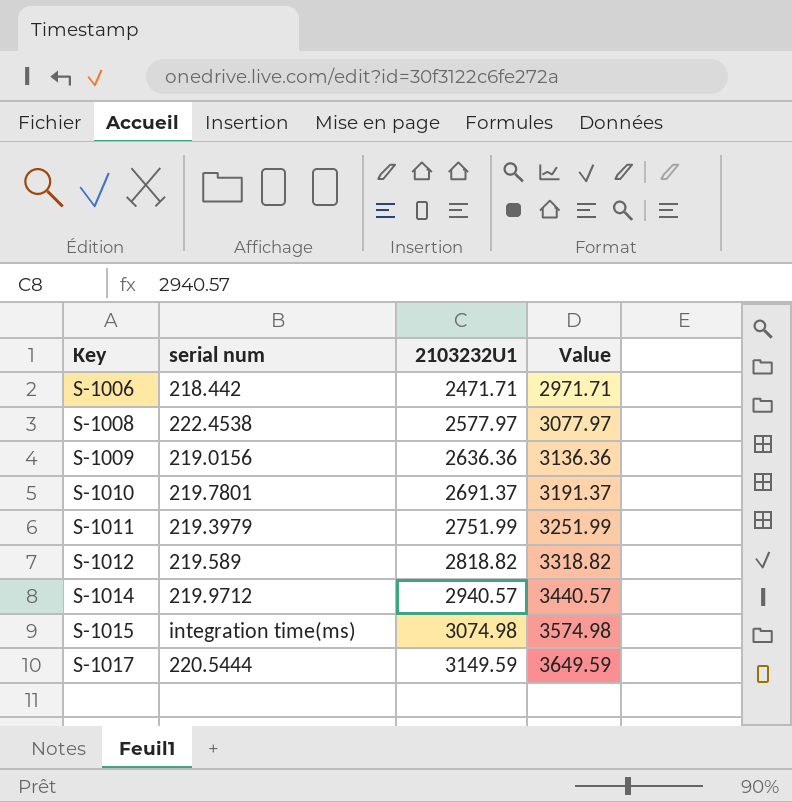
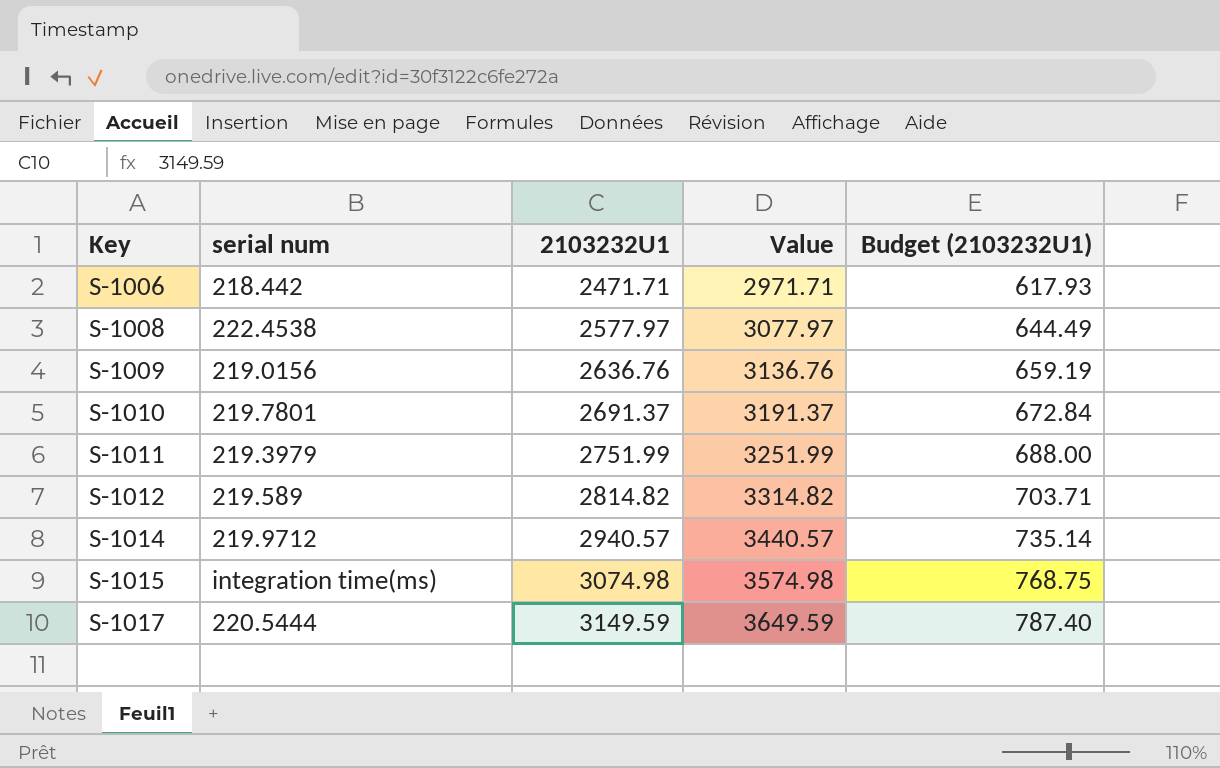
column Budget (2103232U1) | formula: none -> [2103232U1] * 0.25
S-1009 | 2103232U1: 2636.36 -> 2636.76
S-1009 | Value: 3136.36 -> 3136.76
S-1012 | 2103232U1: 2818.82 -> 2814.82
S-1012 | Value: 3318.82 -> 3314.82

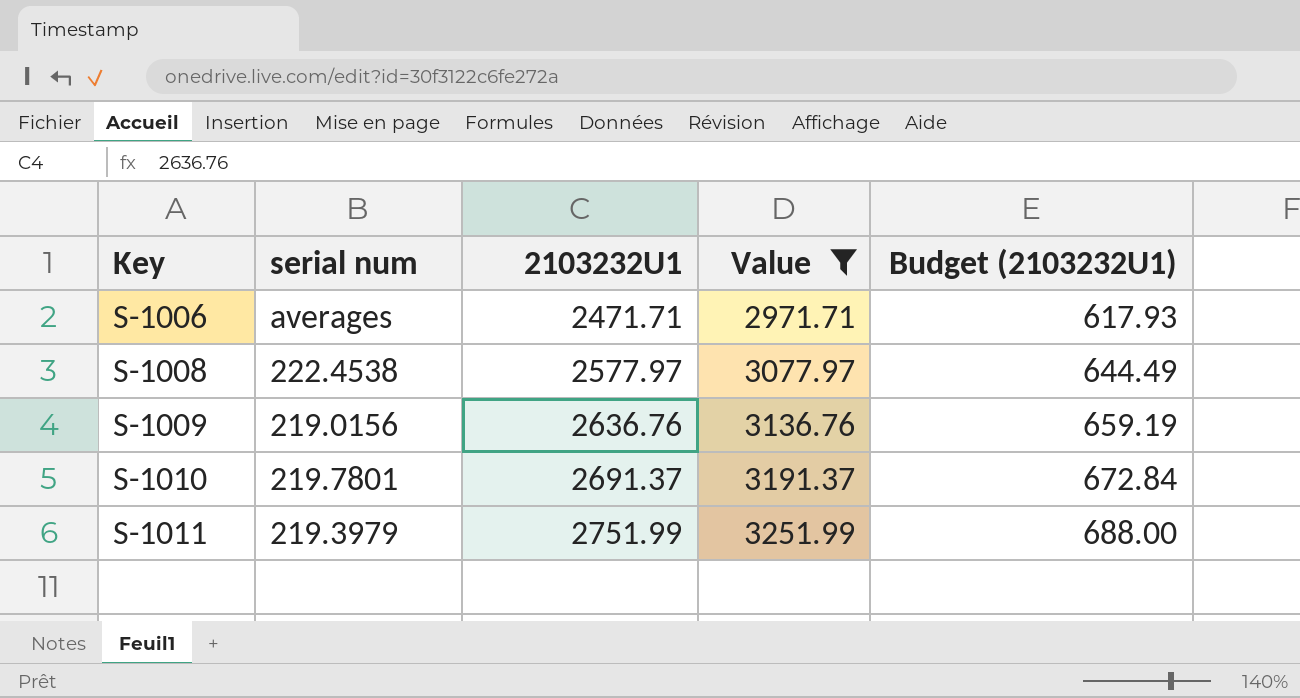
filter: none -> Value <= 3251.99
S-1006 | serial num: 218.442 -> averages

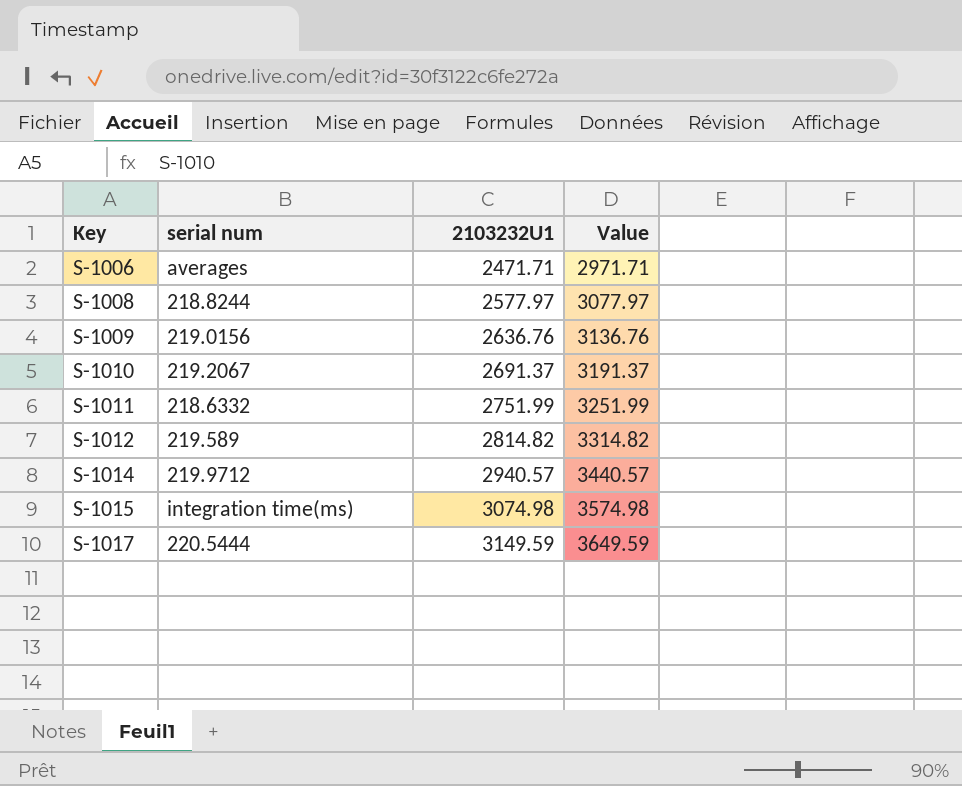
filter: Value <= 3251.99 -> none
column Budget (2103232U1) | formula: [2103232U1] * 0.25 -> none
S-1008 | serial num: 222.4538 -> 218.8244
S-1010 | serial num: 219.7801 -> 219.2067
S-1011 | serial num: 219.3979 -> 218.6332

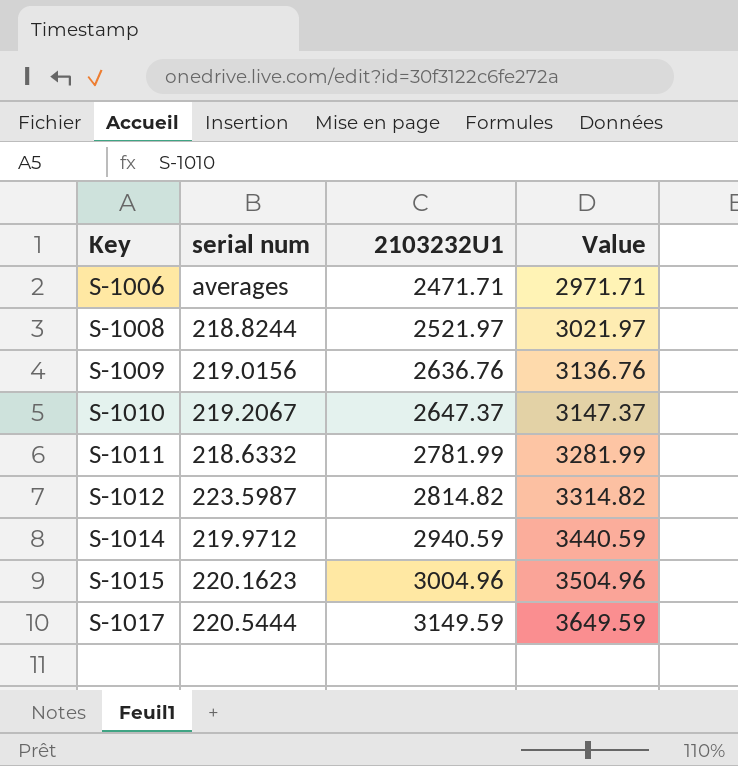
S-1008 | 2103232U1: 2577.97 -> 2521.97
S-1008 | Value: 3077.97 -> 3021.97
S-1010 | 2103232U1: 2691.37 -> 2647.37
S-1010 | Value: 3191.37 -> 3147.37
S-1011 | 2103232U1: 2751.99 -> 2781.99
S-1011 | Value: 3251.99 -> 3281.99
S-1012 | serial num: 219.589 -> 223.5987
S-1014 | 2103232U1: 2940.57 -> 2940.59
S-1014 | Value: 3440.57 -> 3440.59
S-1015 | serial num: integration time(ms) -> 220.1623
S-1015 | 2103232U1: 3074.98 -> 3004.96
S-1015 | Value: 3574.98 -> 3504.96

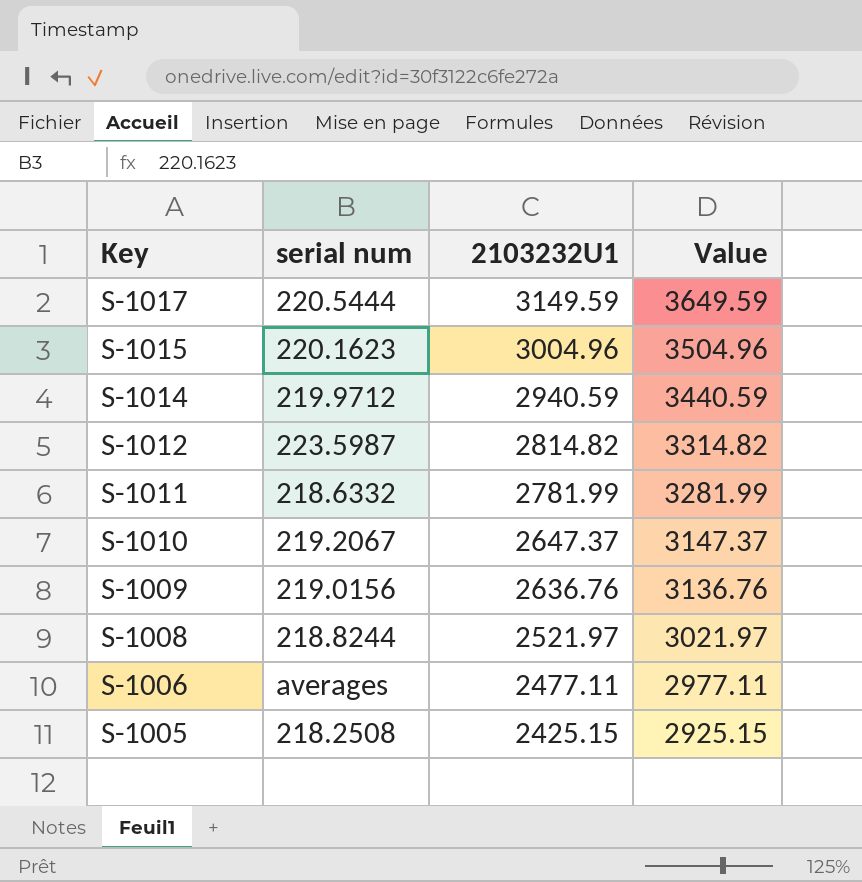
row order: Key ascending -> Key descending
S-1006 | 2103232U1: 2471.71 -> 2477.11
S-1006 | Value: 2971.71 -> 2977.11
row S-1005: none -> 218.2508 | 2425.15 | 2925.15

